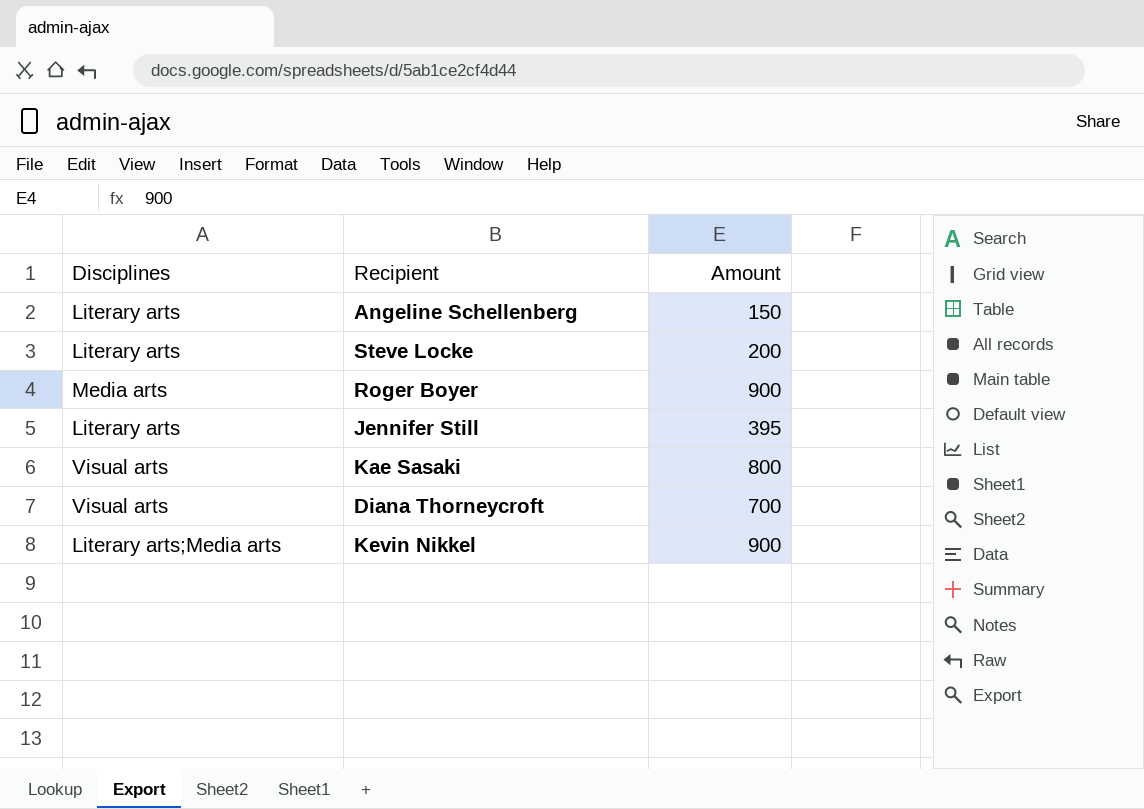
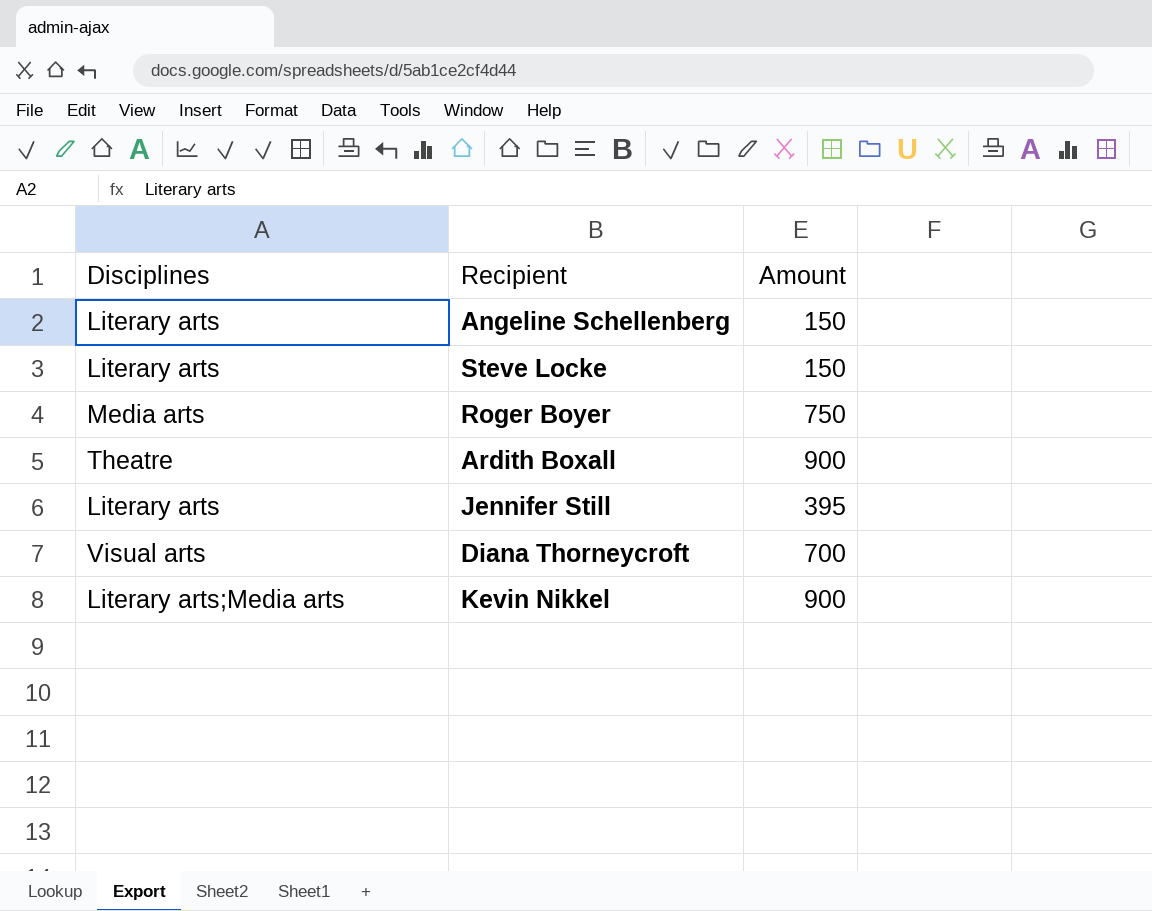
row Kae Sasaki: Visual arts | 800 -> none
Steve Locke | Amount: 200 -> 150
Roger Boyer | Amount: 900 -> 750
row Ardith Boxall: none -> Theatre | 900

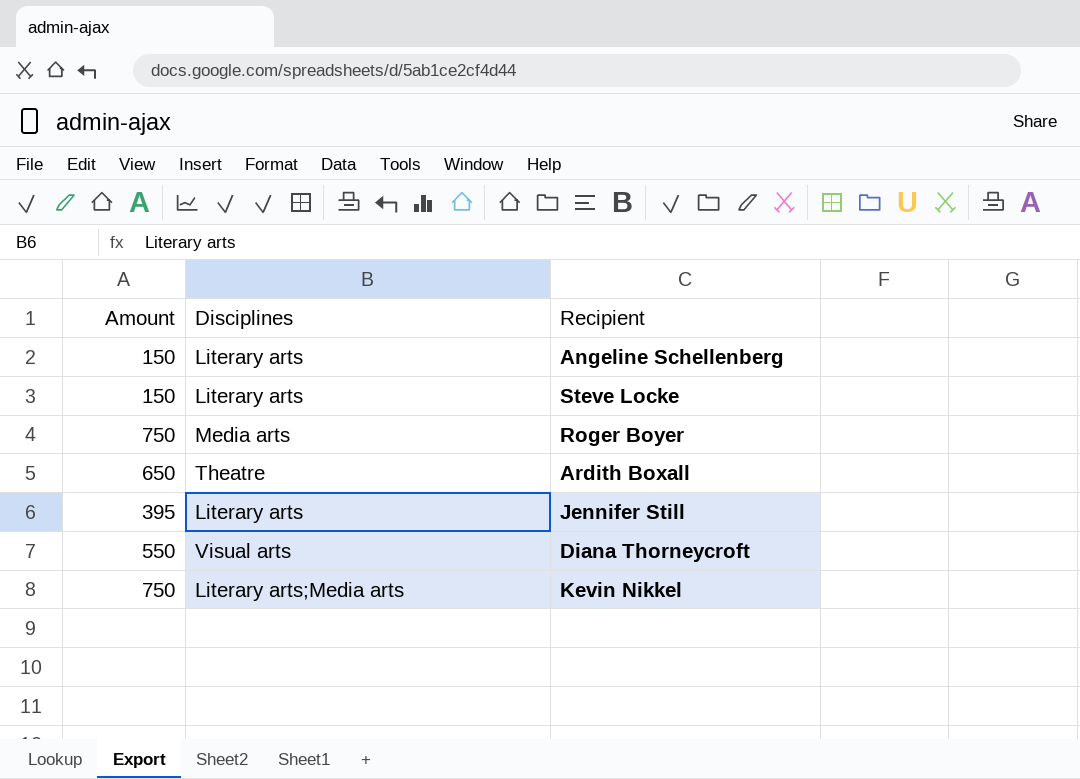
column Amount | position: 3 -> 1
Ardith Boxall | Amount: 900 -> 650
Diana Thorneycroft | Amount: 700 -> 550
Kevin Nikkel | Amount: 900 -> 750

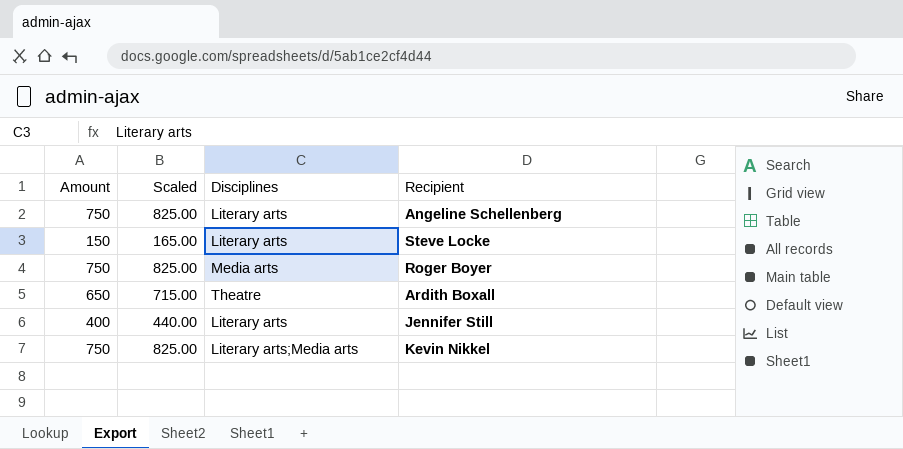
column Scaled | formula: none -> [Amount] * 1.1
row Diana Thorneycroft: 550 | Visual arts -> none
Angeline Schellenberg | Amount: 150 -> 750
Jennifer Still | Amount: 395 -> 400

